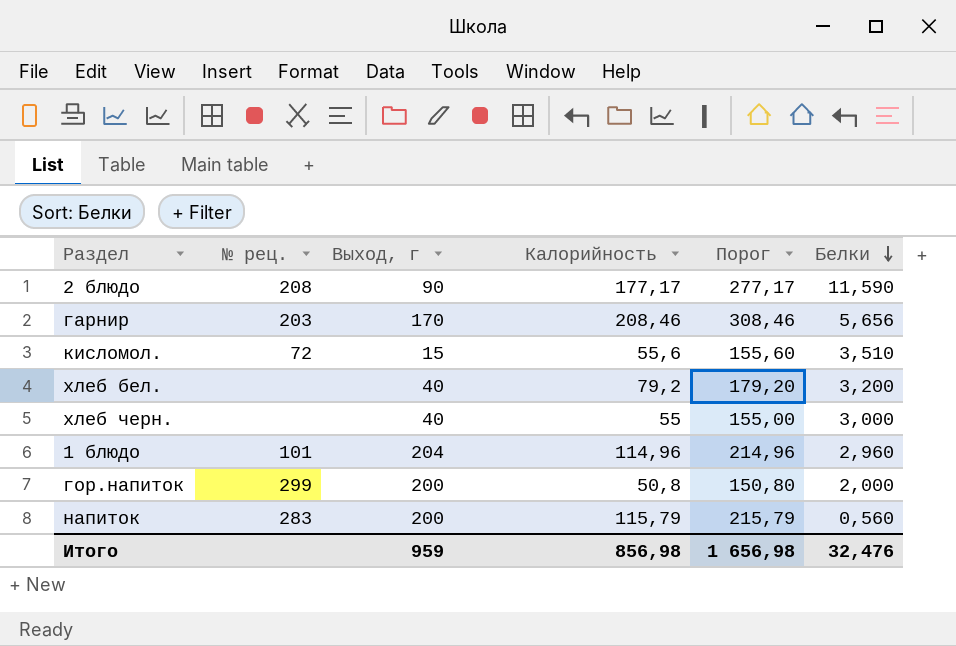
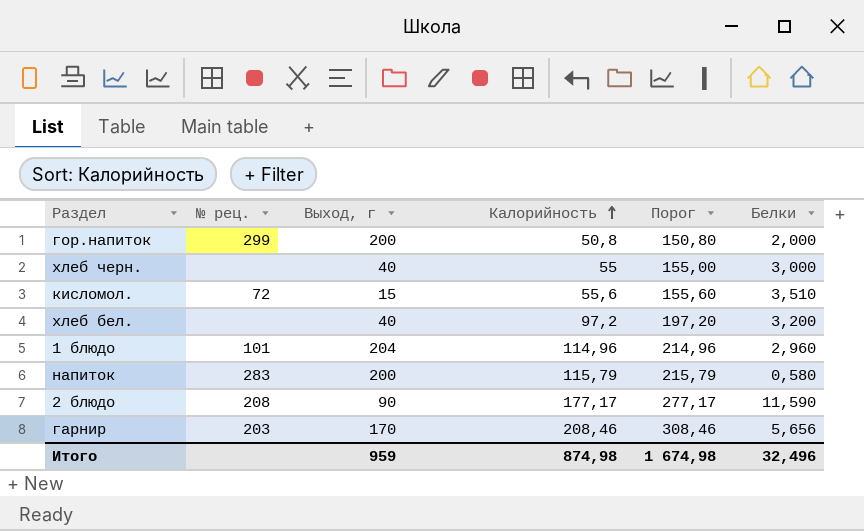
row order: Белки descending -> Калорийность ascending
хлеб бел. | Калорийность: 79,2 -> 97,2
хлеб бел. | Порог: 179,20 -> 197,20
напиток | Белки: 0,560 -> 0,580
Итого | Калорийность: 856,98 -> 874,98
Итого | Порог: 1 656,98 -> 1 674,98
Итого | Белки: 32,476 -> 32,496

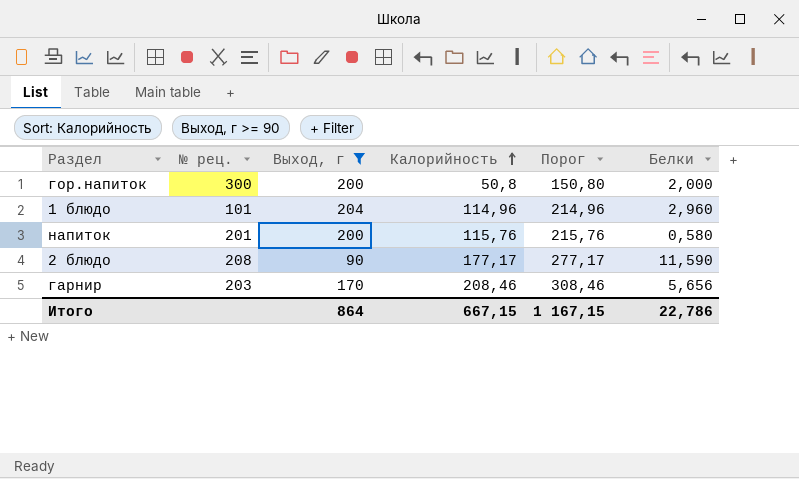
filter: none -> Выход, г >= 90
гор.напиток | № рец.: 299 -> 300
напиток | № рец.: 283 -> 201
напиток | Калорийность: 115,79 -> 115,76
напиток | Порог: 215,79 -> 215,76
Итого | Выход, г: 959 -> 864
Итого | Калорийность: 874,98 -> 667,15
Итого | Порог: 1 674,98 -> 1 167,15
Итого | Белки: 32,496 -> 22,786

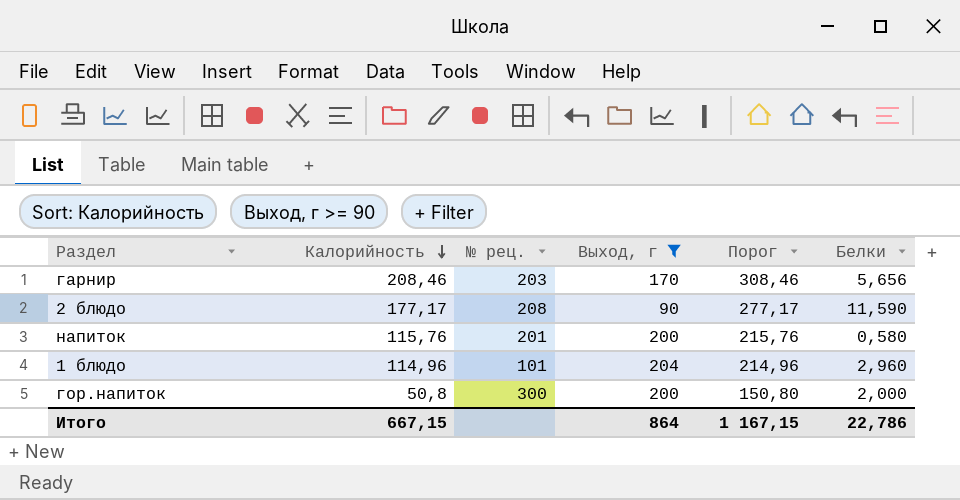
row order: Калорийность ascending -> Калорийность descending
column Калорийность | position: 4 -> 2

